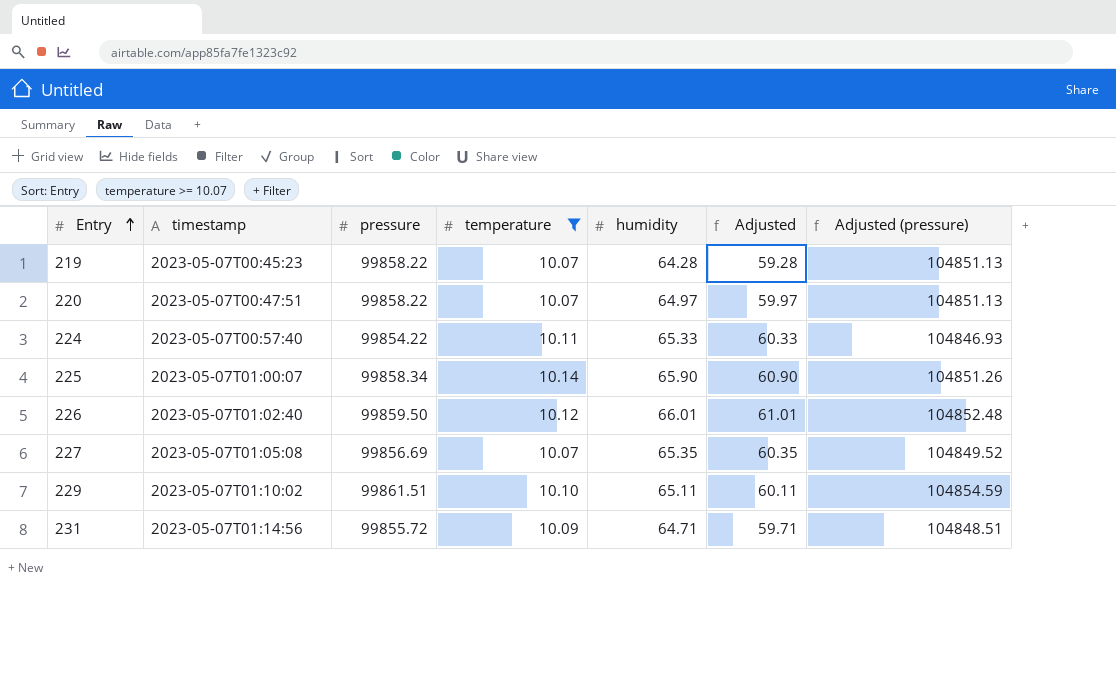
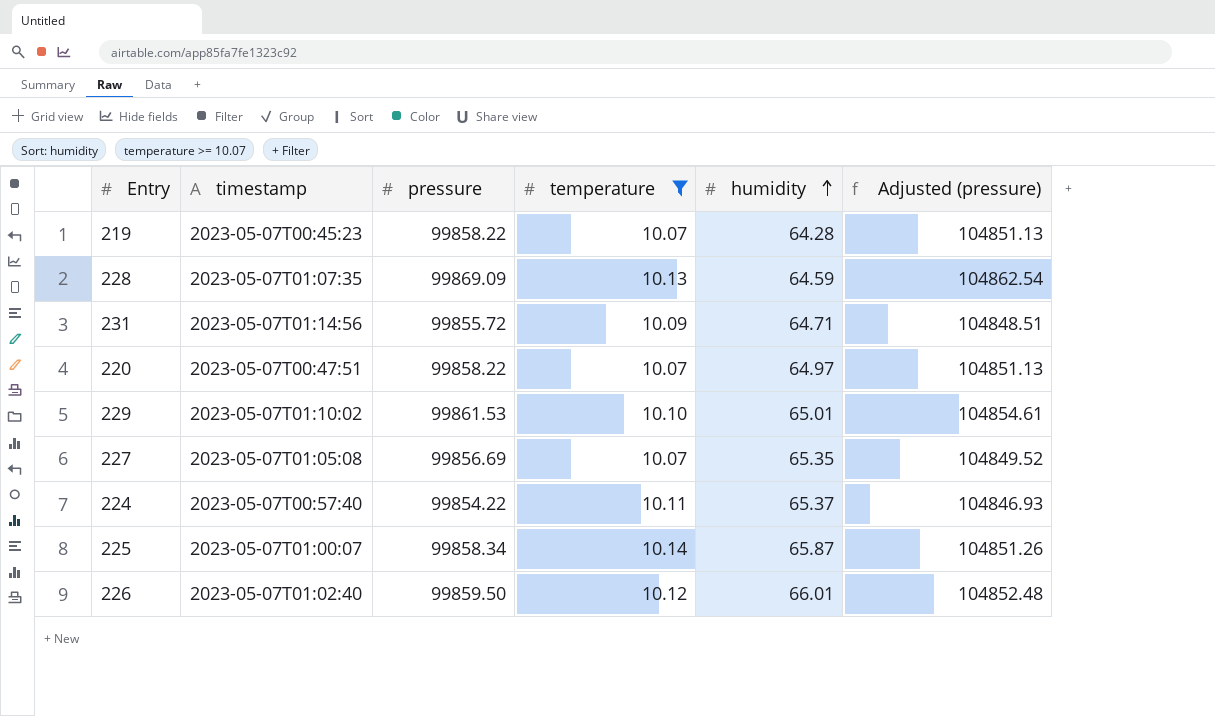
row order: Entry ascending -> humidity ascending
column Adjusted | formula: [humidity] - 5 -> none
row 228: none -> 2023-05-07T01:07:35 | 99869.09 | 10.13 | 64.59 | 104862.54
229 | pressure: 99861.51 -> 99861.53
229 | humidity: 65.11 -> 65.01
229 | Adjusted (pressure): 104854.59 -> 104854.61
224 | humidity: 65.33 -> 65.37
225 | humidity: 65.90 -> 65.87

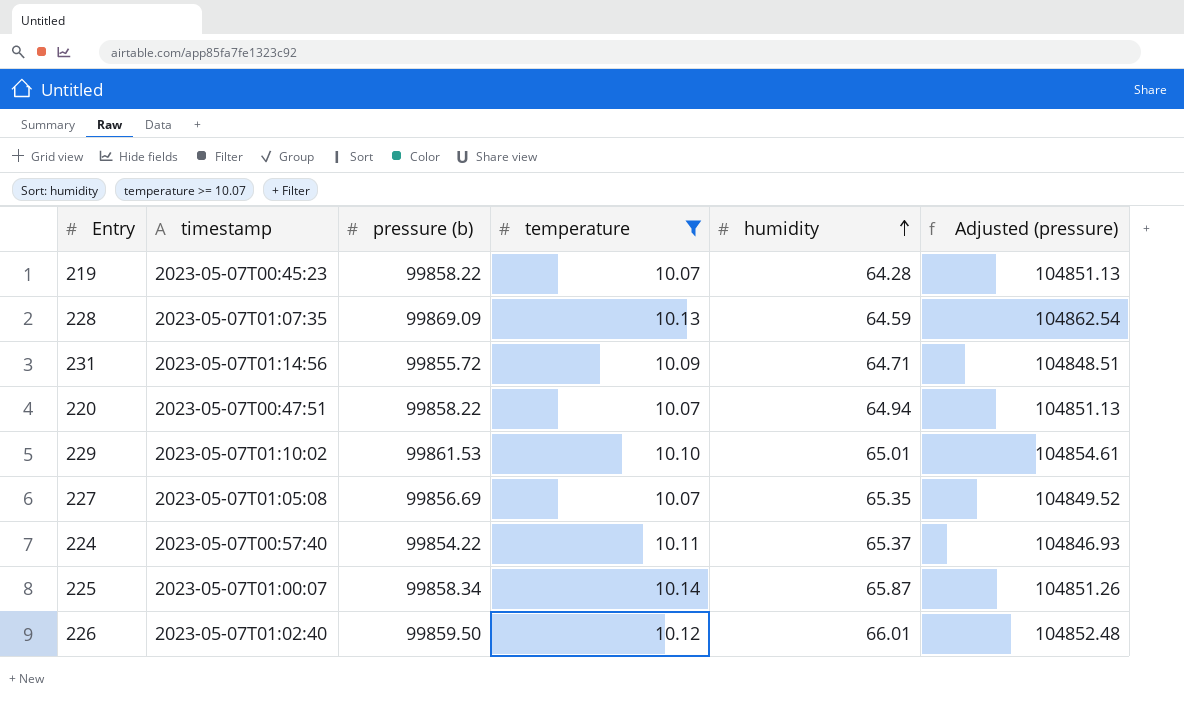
column name: pressure -> pressure (b)
220 | humidity: 64.97 -> 64.94

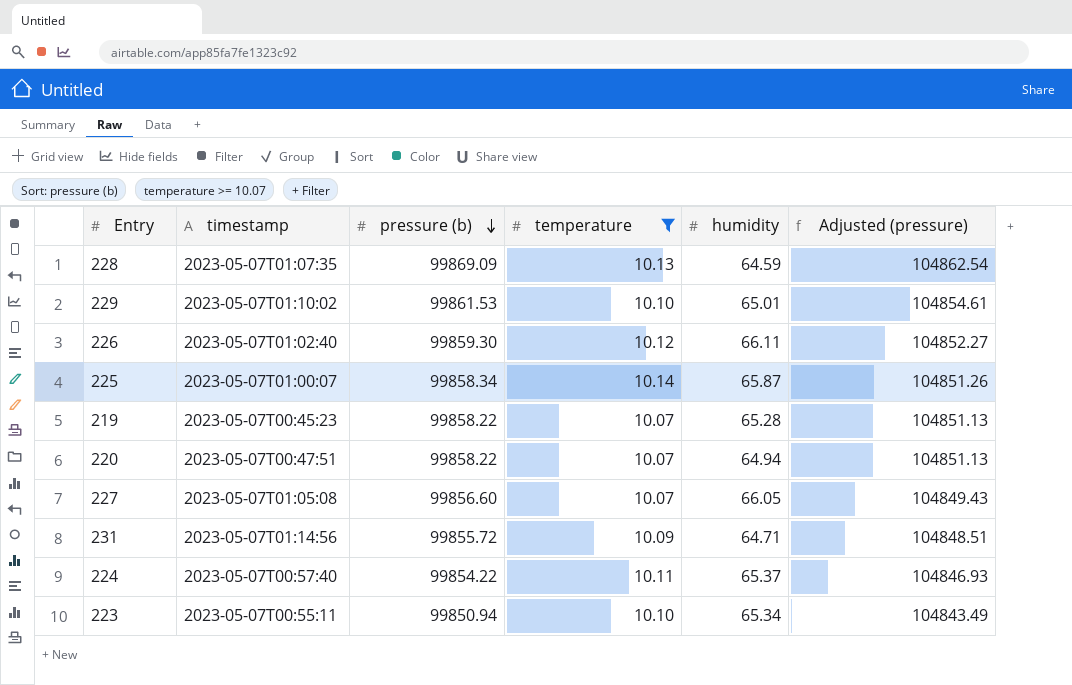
row order: humidity ascending -> pressure (b) descending
226 | pressure (b): 99859.50 -> 99859.30
226 | humidity: 66.01 -> 66.11
226 | Adjusted (pressure): 104852.48 -> 104852.27
219 | humidity: 64.28 -> 65.28
227 | pressure (b): 99856.69 -> 99856.60
227 | humidity: 65.35 -> 66.05
227 | Adjusted (pressure): 104849.52 -> 104849.43
row 223: none -> 2023-05-07T00:55:11 | 99850.94 | 10.10 | 65.34 | 104843.49

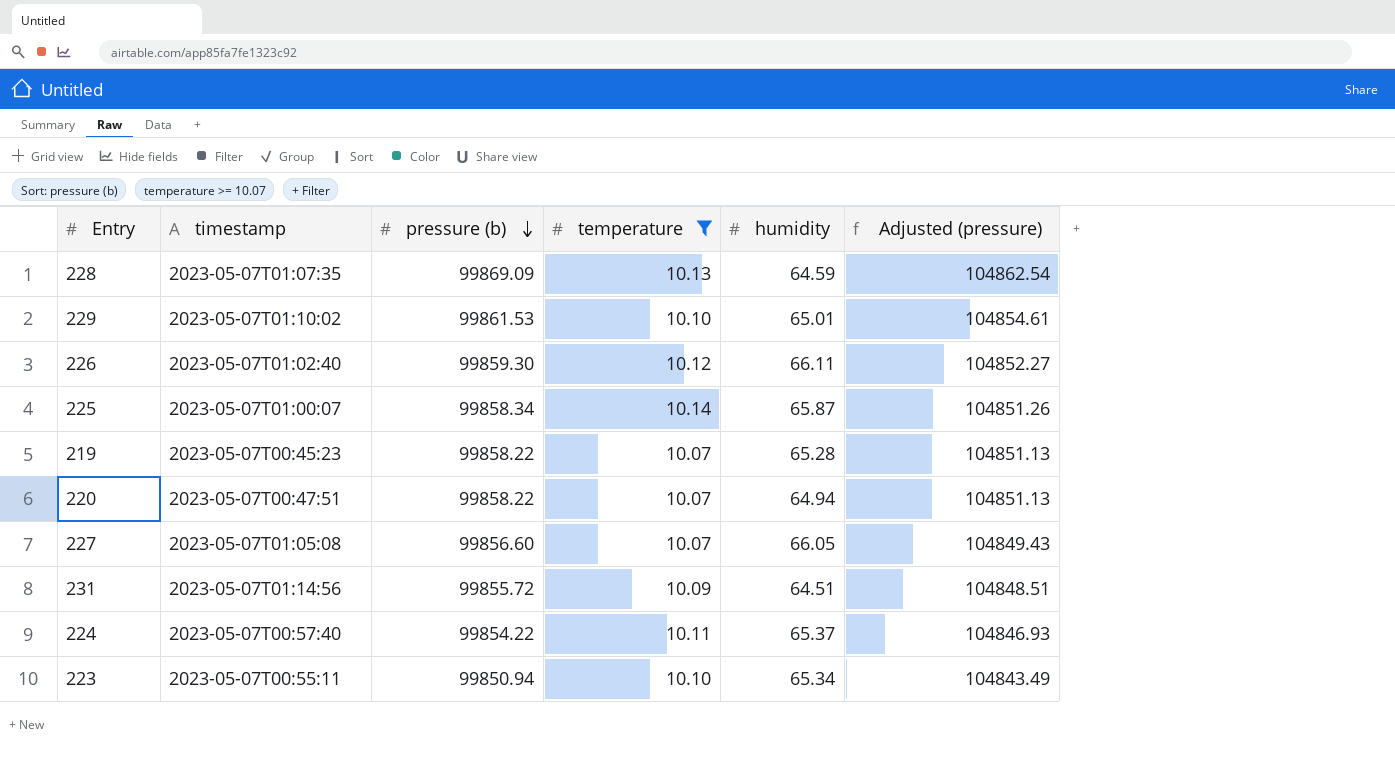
231 | humidity: 64.71 -> 64.51

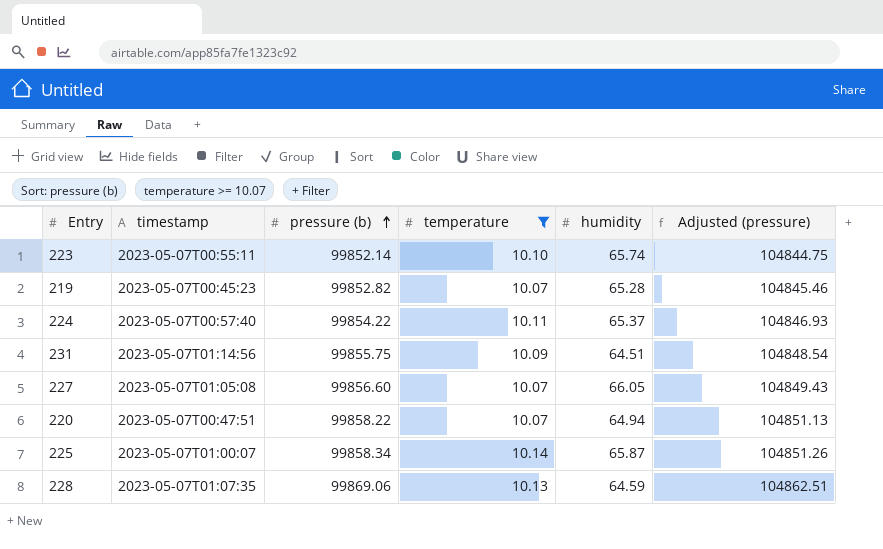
row order: pressure (b) descending -> pressure (b) ascending
row 229: 2023-05-07T01:10:02 | 99861.53 | 10.10 | 65.01 | 104854.61 -> none
row 226: 2023-05-07T01:02:40 | 99859.30 | 10.12 | 66.11 | 104852.27 -> none
223 | pressure (b): 99850.94 -> 99852.14
223 | humidity: 65.34 -> 65.74
223 | Adjusted (pressure): 104843.49 -> 104844.75
219 | pressure (b): 99858.22 -> 99852.82
219 | Adjusted (pressure): 104851.13 -> 104845.46
231 | pressure (b): 99855.72 -> 99855.75
231 | Adjusted (pressure): 104848.51 -> 104848.54
228 | pressure (b): 99869.09 -> 99869.06
228 | Adjusted (pressure): 104862.54 -> 104862.51

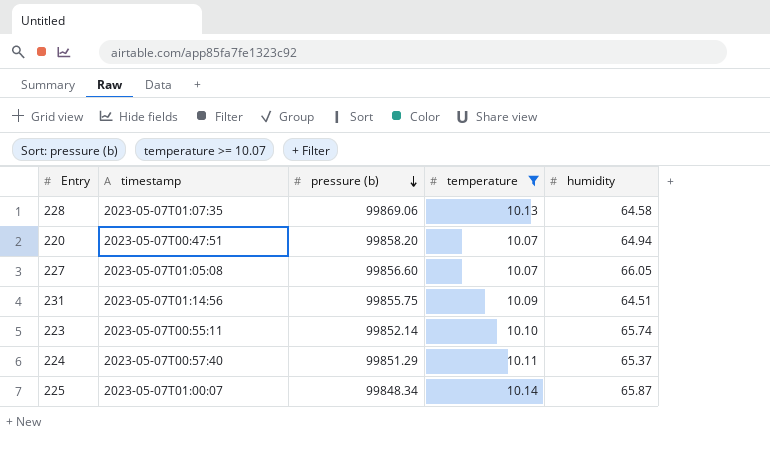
row order: pressure (b) ascending -> pressure (b) descending
column Adjusted (pressure) | formula: [pressure (b)] * 1.05 -> none
row 219: 2023-05-07T00:45:23 | 99852.82 | 10.07 | 65.28 | 104845.46 -> none
228 | humidity: 64.59 -> 64.58
220 | pressure (b): 99858.22 -> 99858.20
224 | pressure (b): 99854.22 -> 99851.29
225 | pressure (b): 99858.34 -> 99848.34

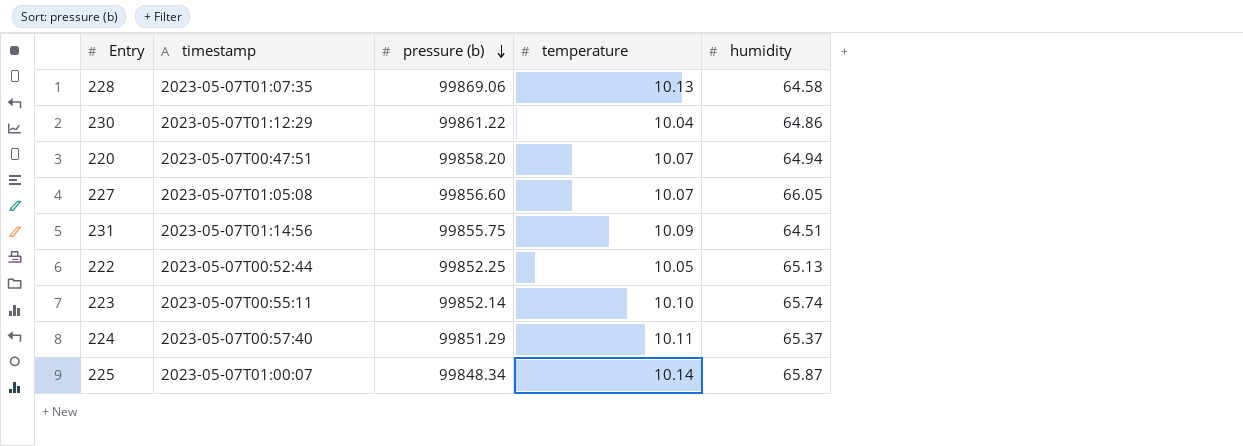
filter: temperature >= 10.07 -> none

